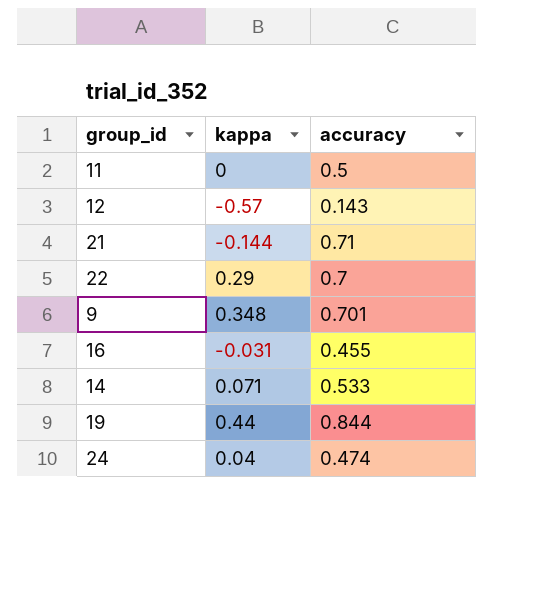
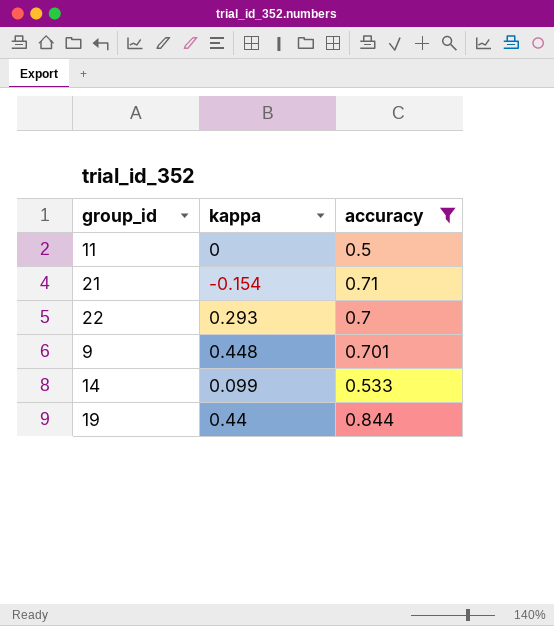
filter: none -> accuracy >= 0.5
21 | kappa: -0.144 -> -0.154
22 | kappa: 0.29 -> 0.293
9 | kappa: 0.348 -> 0.448
14 | kappa: 0.071 -> 0.099

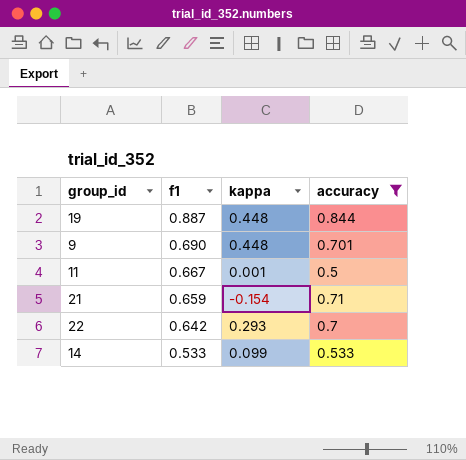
row order: none -> f1 descending
column f1 | position: none -> 2
19 | kappa: 0.44 -> 0.448
11 | kappa: 0 -> 0.001

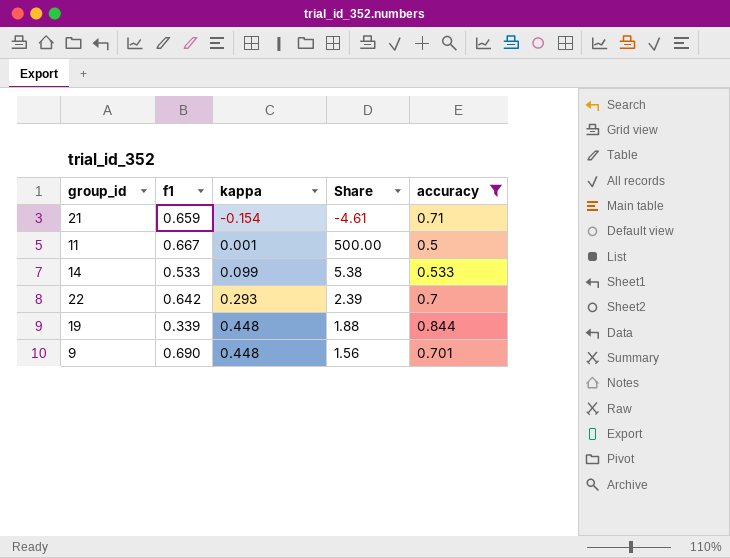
row order: f1 descending -> kappa ascending
column Share | formula: none -> [accuracy] / [kappa]
19 | f1: 0.887 -> 0.339

